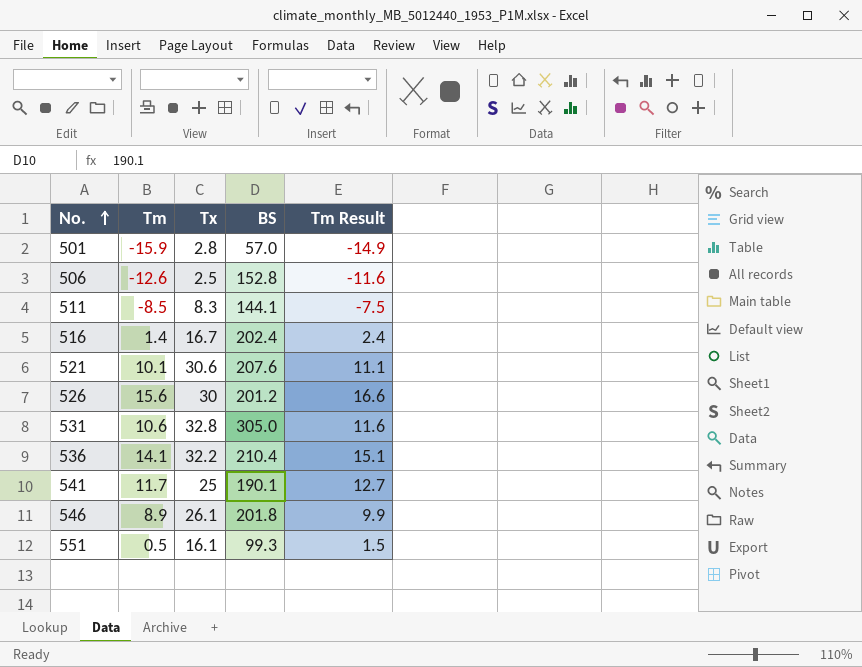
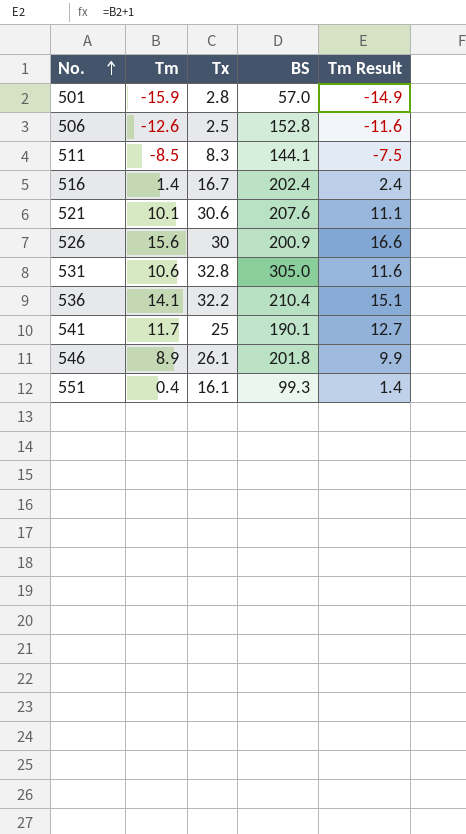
526 | BS: 201.2 -> 200.9
551 | Tm: 0.5 -> 0.4
551 | Tm Result: 1.5 -> 1.4

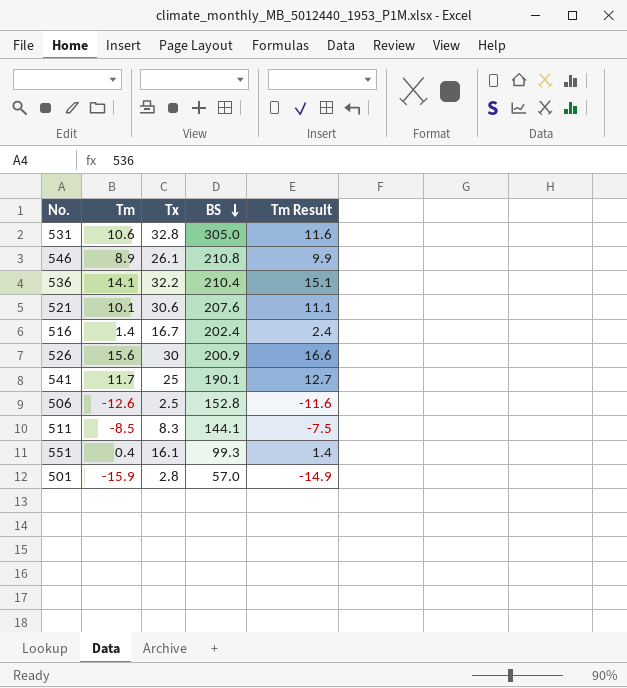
row order: No. ascending -> BS descending
546 | BS: 201.8 -> 210.8

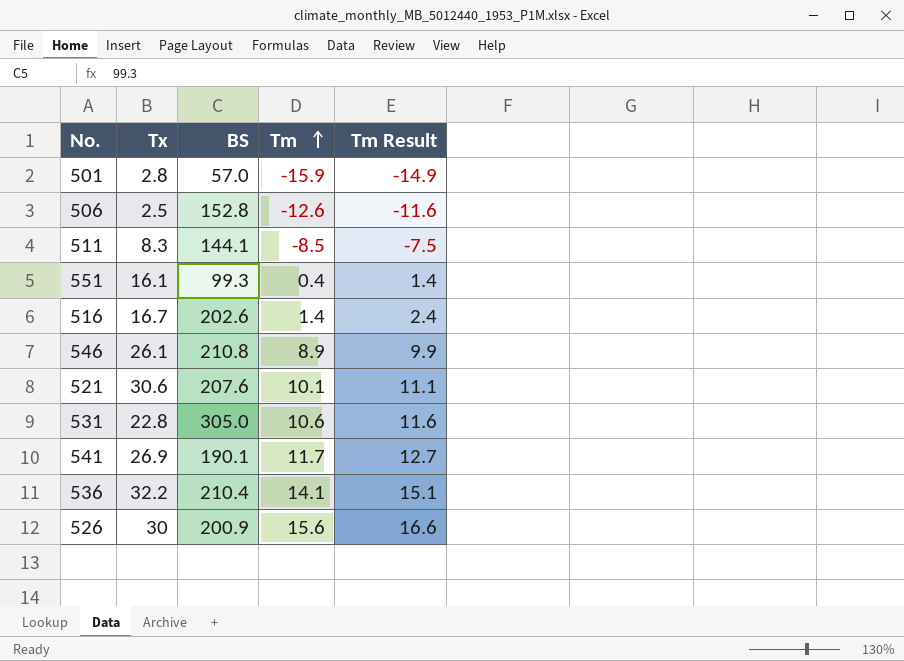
row order: BS descending -> Tm ascending
column Tm | position: 2 -> 4
516 | BS: 202.4 -> 202.6
531 | Tx: 32.8 -> 22.8
541 | Tx: 25 -> 26.9

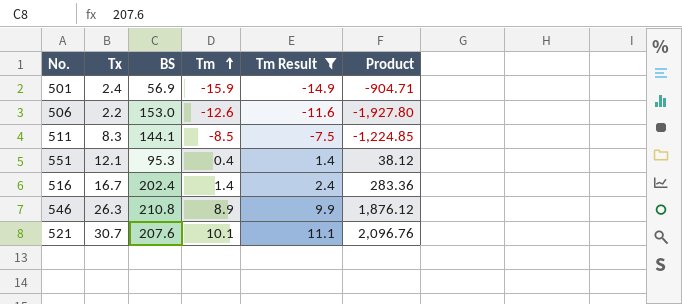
filter: none -> Tm Result <= 11.1
column Product | formula: none -> [BS] * [Tm]
501 | Tx: 2.8 -> 2.4
501 | BS: 57.0 -> 56.9
506 | Tx: 2.5 -> 2.2
506 | BS: 152.8 -> 153.0
551 | Tx: 16.1 -> 12.1
551 | BS: 99.3 -> 95.3
516 | BS: 202.6 -> 202.4
546 | Tx: 26.1 -> 26.3
521 | Tx: 30.6 -> 30.7

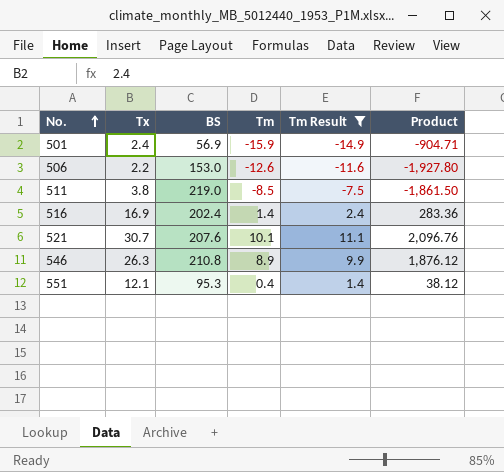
row order: Tm ascending -> No. ascending
511 | Tx: 8.3 -> 3.8
511 | BS: 144.1 -> 219.0
511 | Product: -1,224.85 -> -1,861.50
516 | Tx: 16.7 -> 16.9

